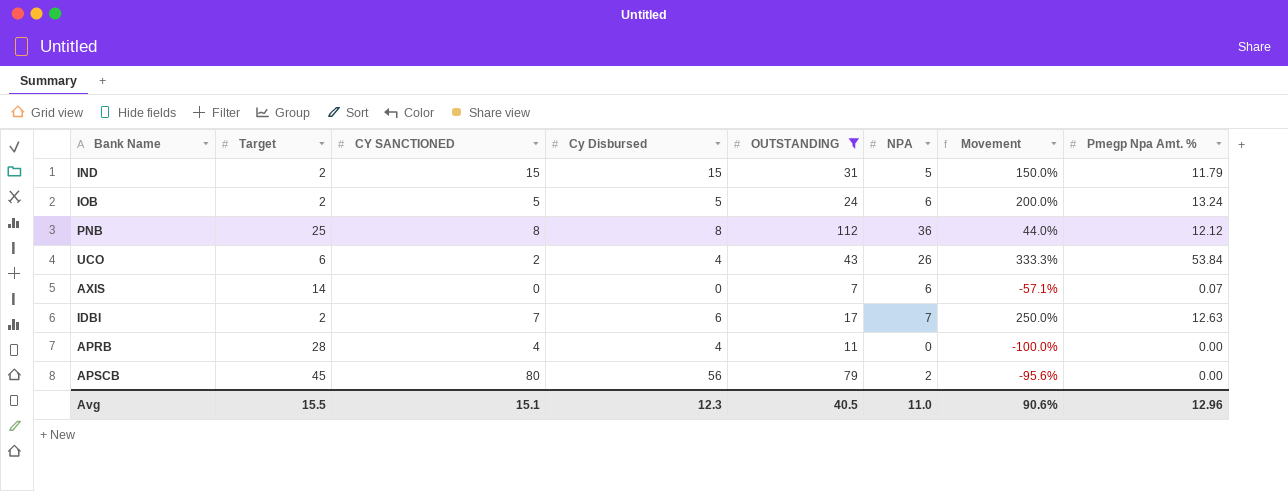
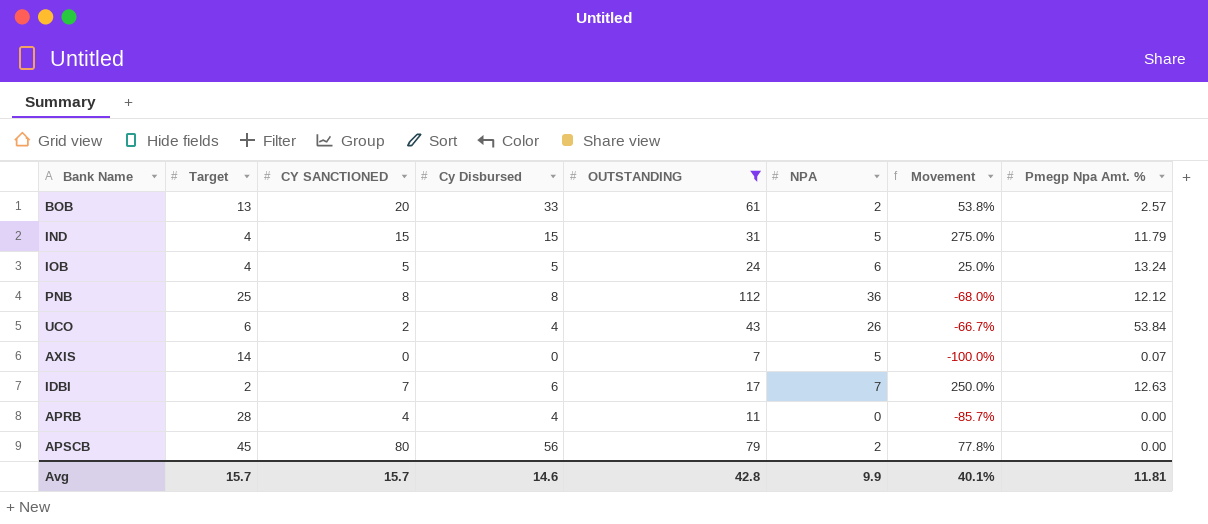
column Movement | formula: ([NPA] - [Target]) / [Target] -> ([CY SANCTIONED] - [Target]) / [Target]
row BOB: none -> 13 | 20 | 33 | 61 | 2 | 53.8% | 2.57
IND | Target: 2 -> 4
IOB | Target: 2 -> 4
AXIS | NPA: 6 -> 5
Avg | Target: 15.5 -> 15.7
Avg | CY SANCTIONED: 15.1 -> 15.7
Avg | Cy Disbursed: 12.3 -> 14.6
Avg | OUTSTANDING: 40.5 -> 42.8
Avg | NPA: 11.0 -> 9.9
Avg | Movement: 90.6% -> 40.1%
Avg | Pmegp Npa Amt. %: 12.96 -> 11.81

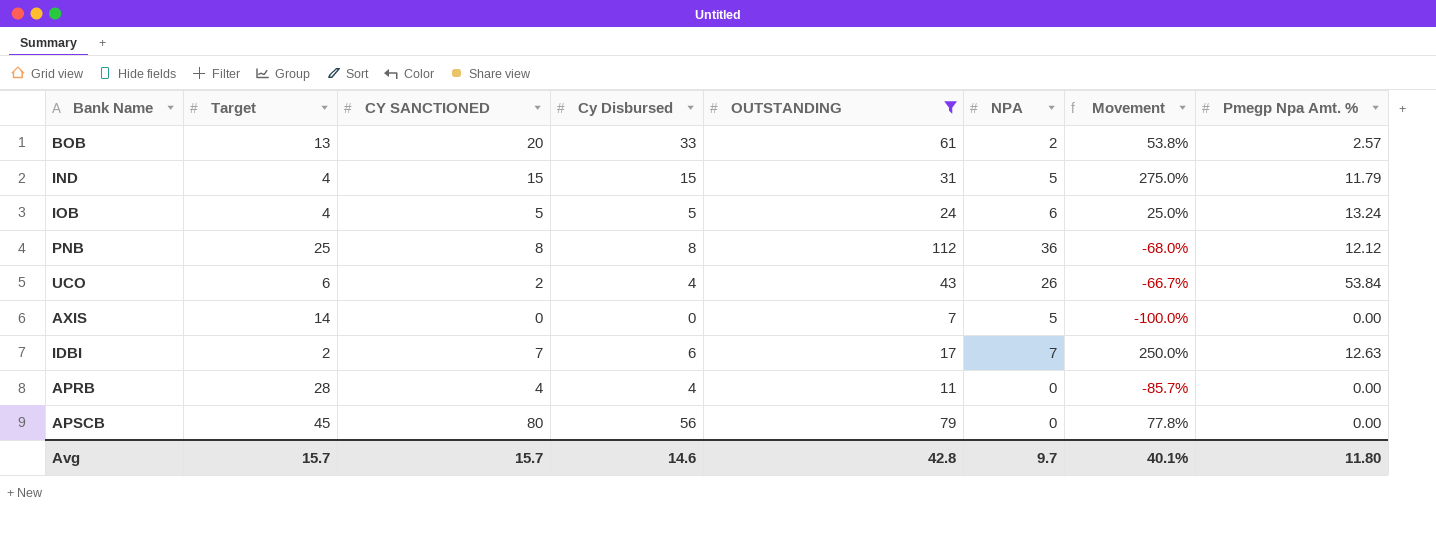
AXIS | Pmegp Npa Amt. %: 0.07 -> 0.00
APSCB | NPA: 2 -> 0
Avg | NPA: 9.9 -> 9.7
Avg | Pmegp Npa Amt. %: 11.81 -> 11.80

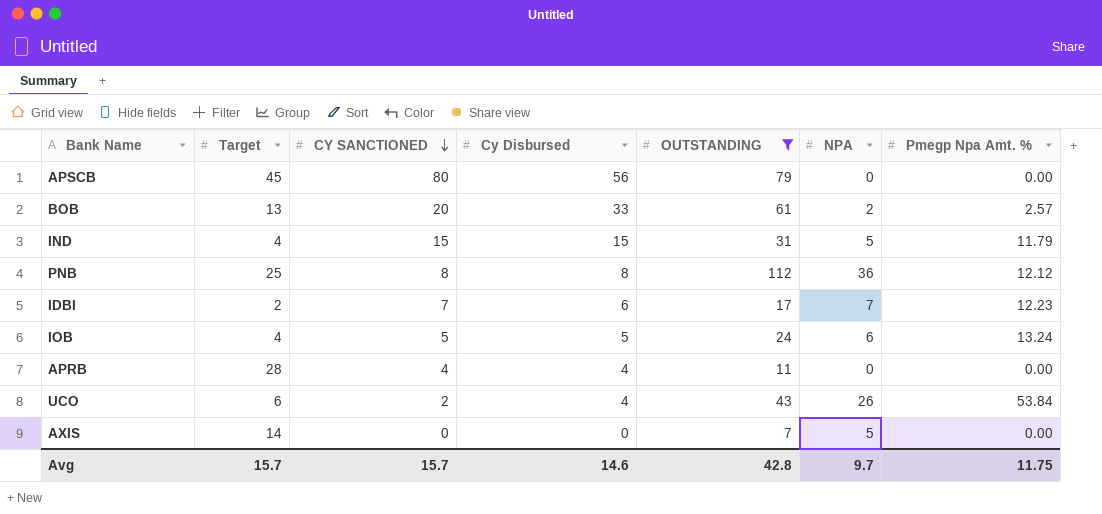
row order: none -> CY SANCTIONED descending
column Movement | formula: ([CY SANCTIONED] - [Target]) / [Target] -> none
IDBI | Pmegp Npa Amt. %: 12.63 -> 12.23
Avg | Pmegp Npa Amt. %: 11.80 -> 11.75

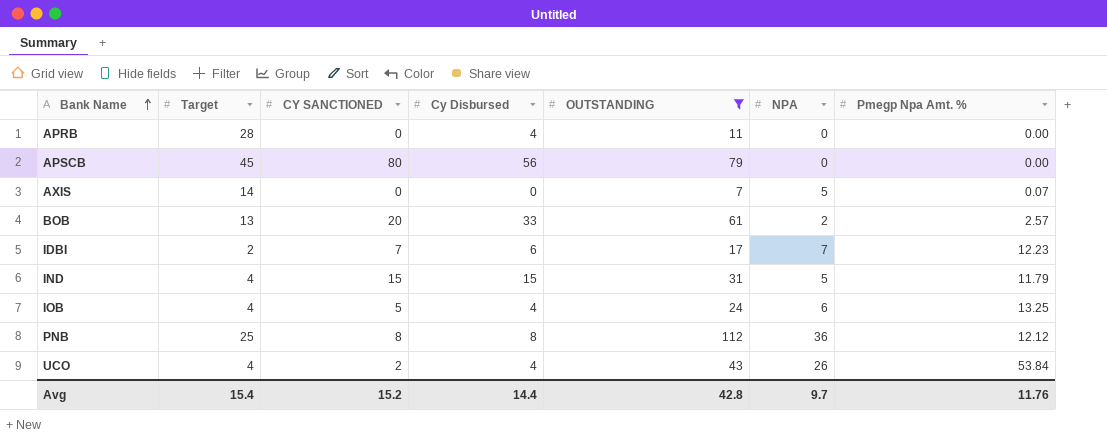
row order: CY SANCTIONED descending -> Bank Name ascending
APRB | CY SANCTIONED: 4 -> 0
AXIS | Pmegp Npa Amt. %: 0.00 -> 0.07
IOB | Cy Disbursed: 5 -> 4
IOB | Pmegp Npa Amt. %: 13.24 -> 13.25
UCO | Target: 6 -> 4
Avg | Target: 15.7 -> 15.4
Avg | CY SANCTIONED: 15.7 -> 15.2
Avg | Cy Disbursed: 14.6 -> 14.4
Avg | Pmegp Npa Amt. %: 11.75 -> 11.76

